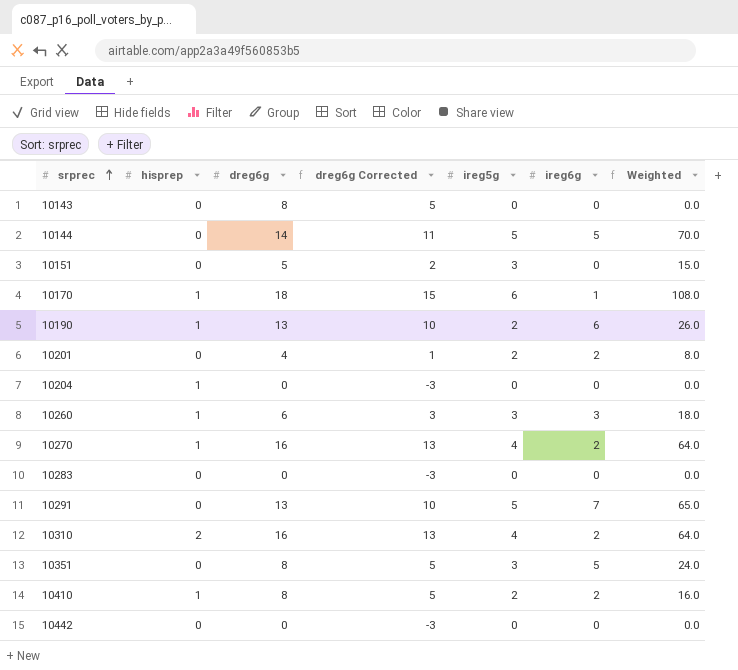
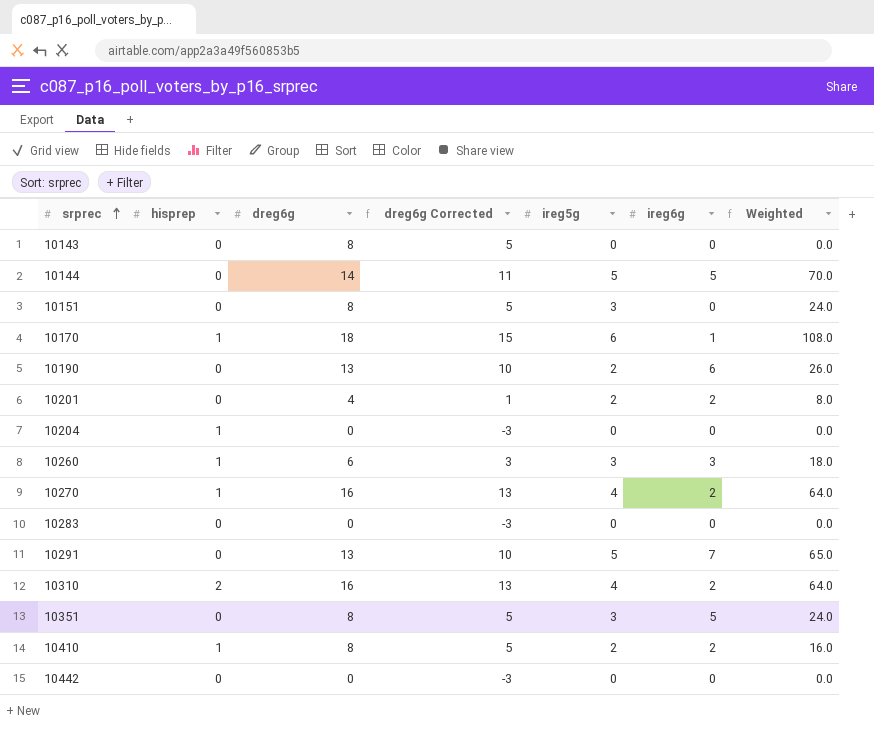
10151 | dreg6g: 5 -> 8
10151 | dreg6g Corrected: 2 -> 5
10151 | Weighted: 15.0 -> 24.0
10190 | hisprep: 1 -> 0

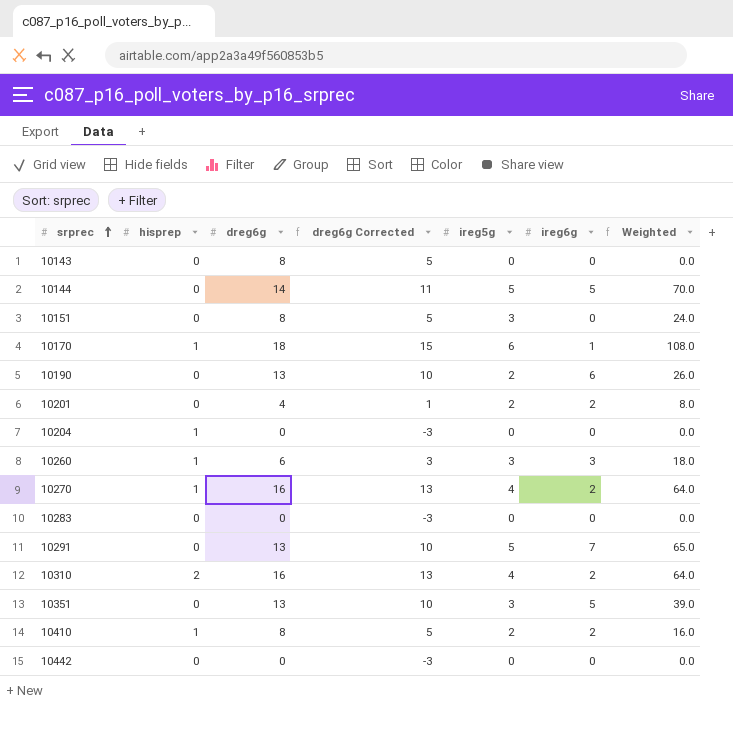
10351 | dreg6g: 8 -> 13
10351 | dreg6g Corrected: 5 -> 10
10351 | Weighted: 24.0 -> 39.0

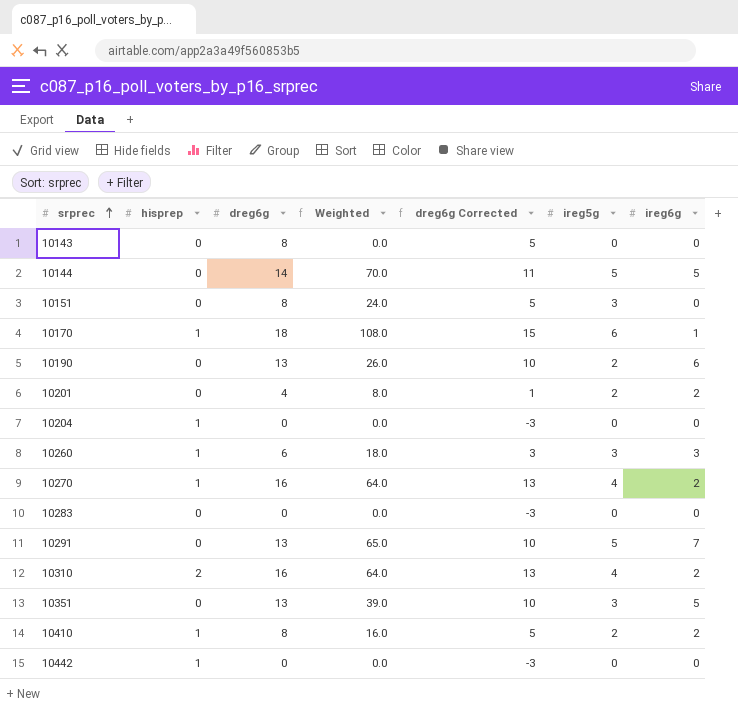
column Weighted | position: 7 -> 4
10442 | hisprep: 0 -> 1

